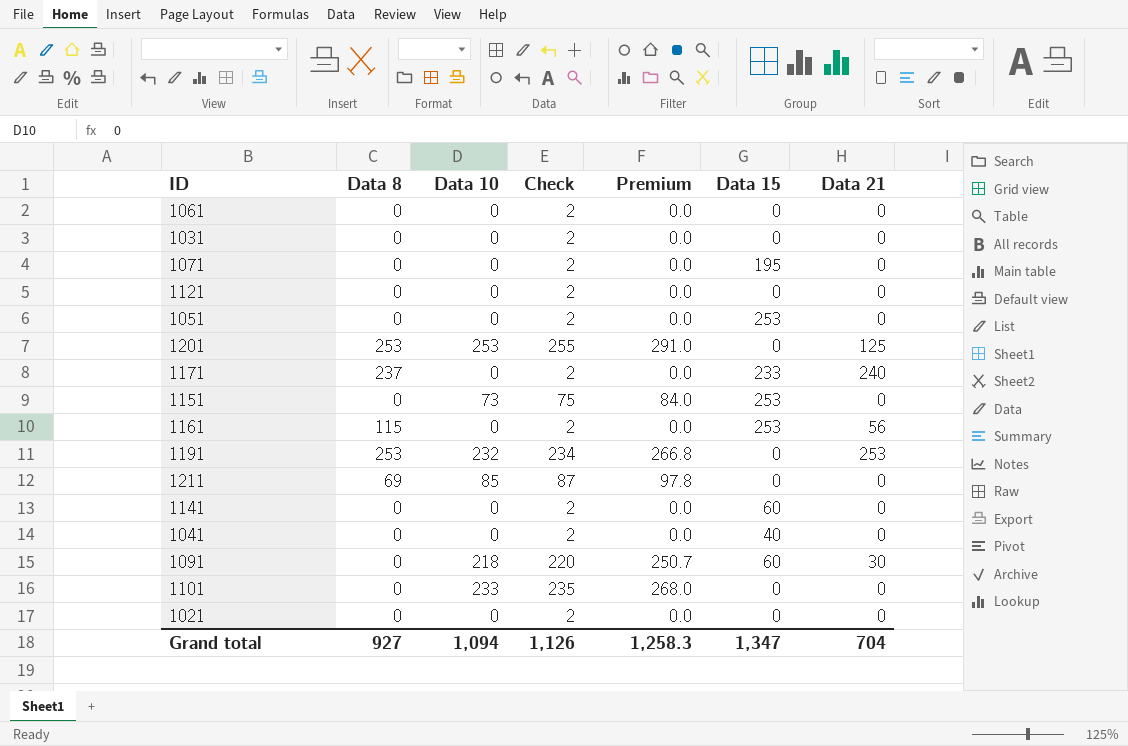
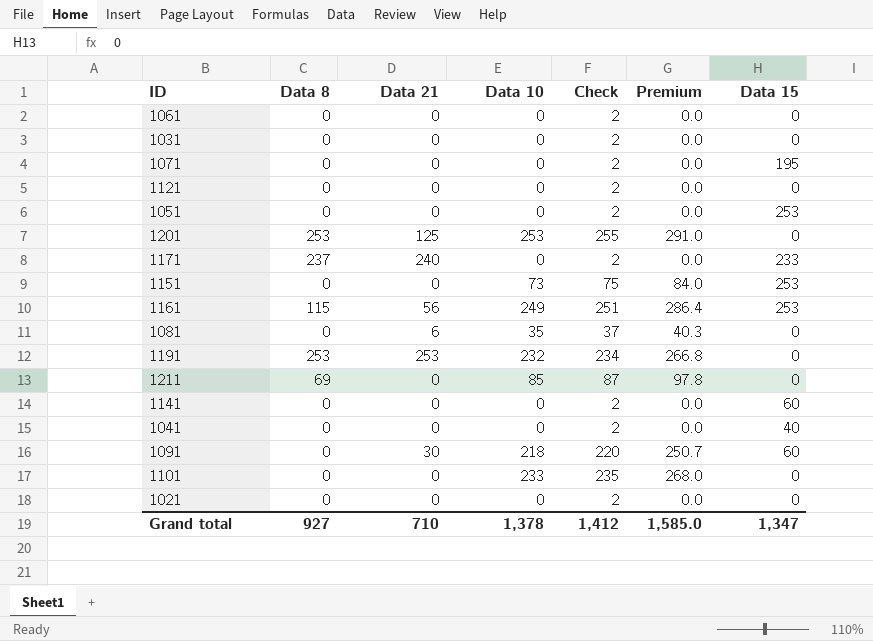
column Data 21 | position: 7 -> 3
1161 | Data 10: 0 -> 249
1161 | Check: 2 -> 251
1161 | Premium: 0.0 -> 286.4
row 1081: none -> 0 | 6 | 35 | 37 | 40.3 | 0
Grand total | Data 21: 704 -> 710
Grand total | Data 10: 1,094 -> 1,378
Grand total | Check: 1,126 -> 1,412
Grand total | Premium: 1,258.3 -> 1,585.0

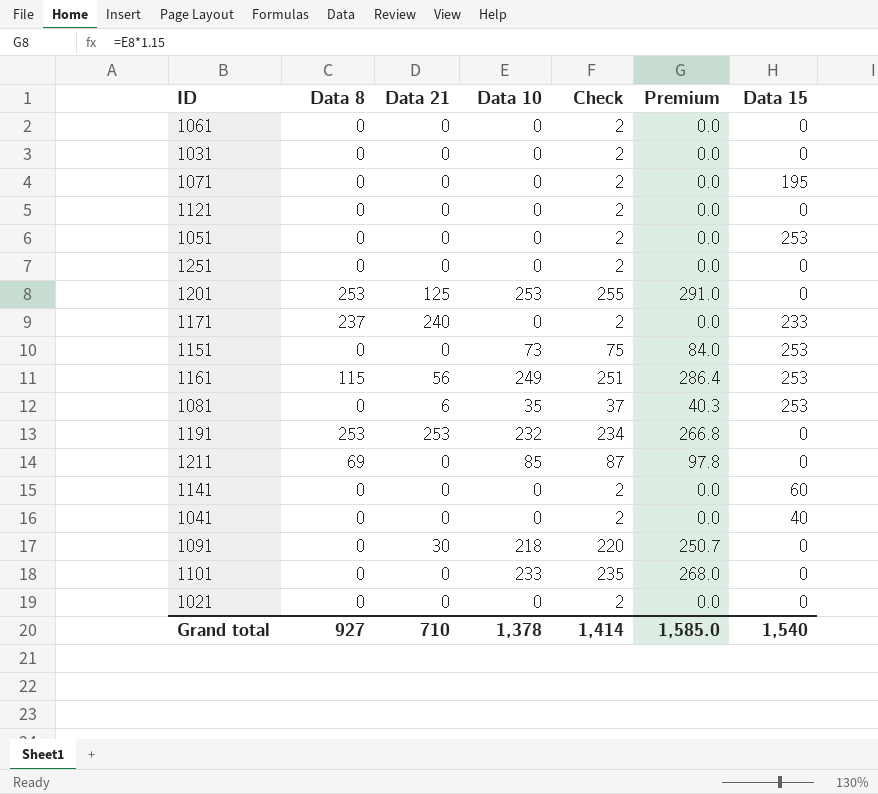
row 1251: none -> 0 | 0 | 0 | 2 | 0.0 | 0
1081 | Data 15: 0 -> 253
1091 | Data 15: 60 -> 0
Grand total | Check: 1,412 -> 1,414
Grand total | Data 15: 1,347 -> 1,540

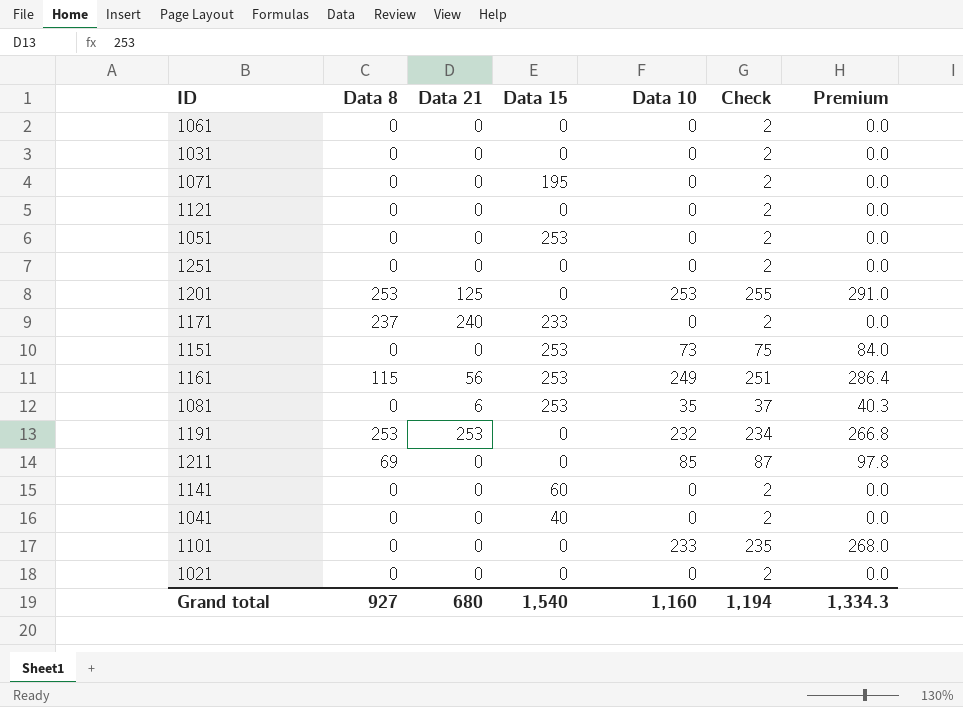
column Data 15 | position: 7 -> 4
row 1091: 0 | 30 | 218 | 220 | 250.7 | 0 -> none
Grand total | Data 21: 710 -> 680
Grand total | Data 10: 1,378 -> 1,160
Grand total | Check: 1,414 -> 1,194
Grand total | Premium: 1,585.0 -> 1,334.3

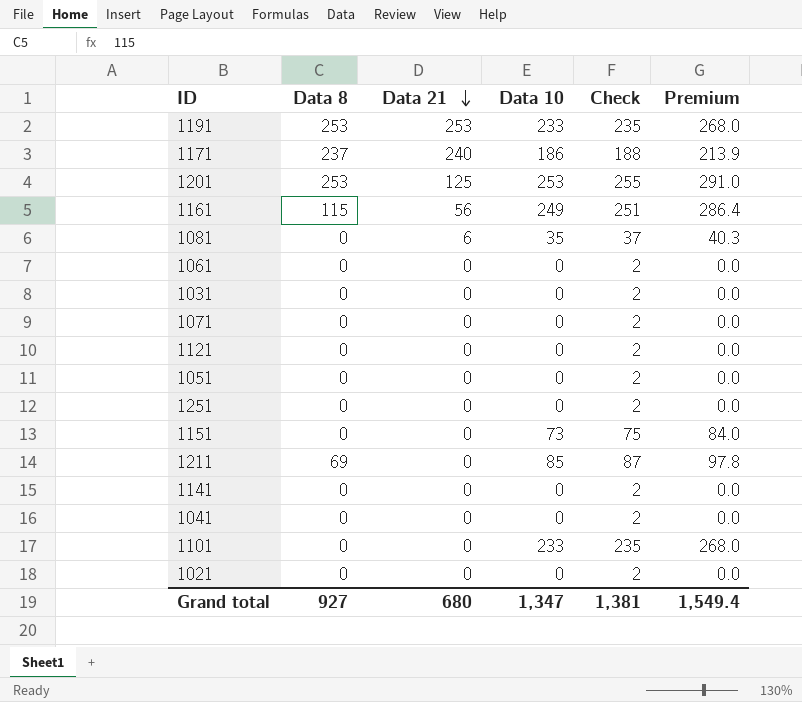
row order: none -> Data 21 descending
column Data 15 | position: 4 -> none
1191 | Data 10: 232 -> 233
1191 | Check: 234 -> 235
1191 | Premium: 266.8 -> 268.0
1171 | Data 10: 0 -> 186
1171 | Check: 2 -> 188
1171 | Premium: 0.0 -> 213.9
Grand total | Data 10: 1,160 -> 1,347
Grand total | Check: 1,194 -> 1,381
Grand total | Premium: 1,334.3 -> 1,549.4

